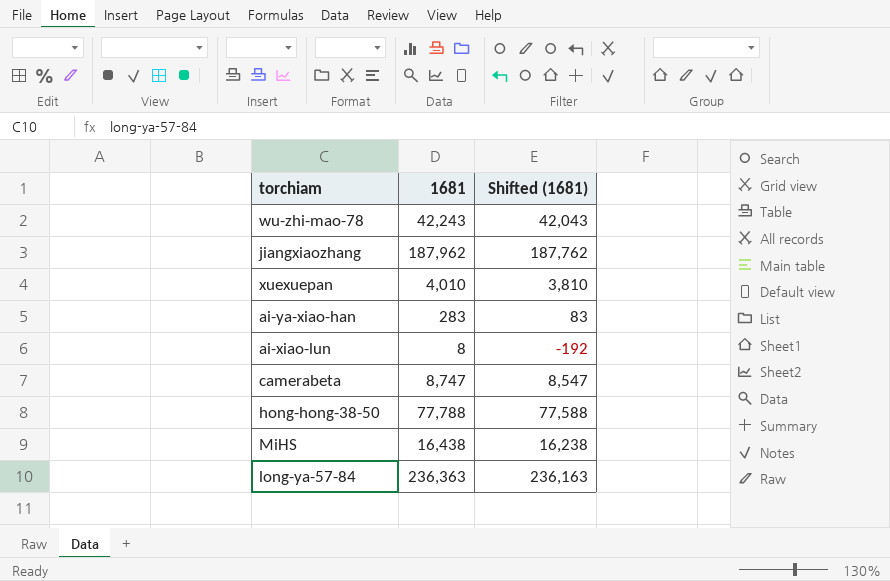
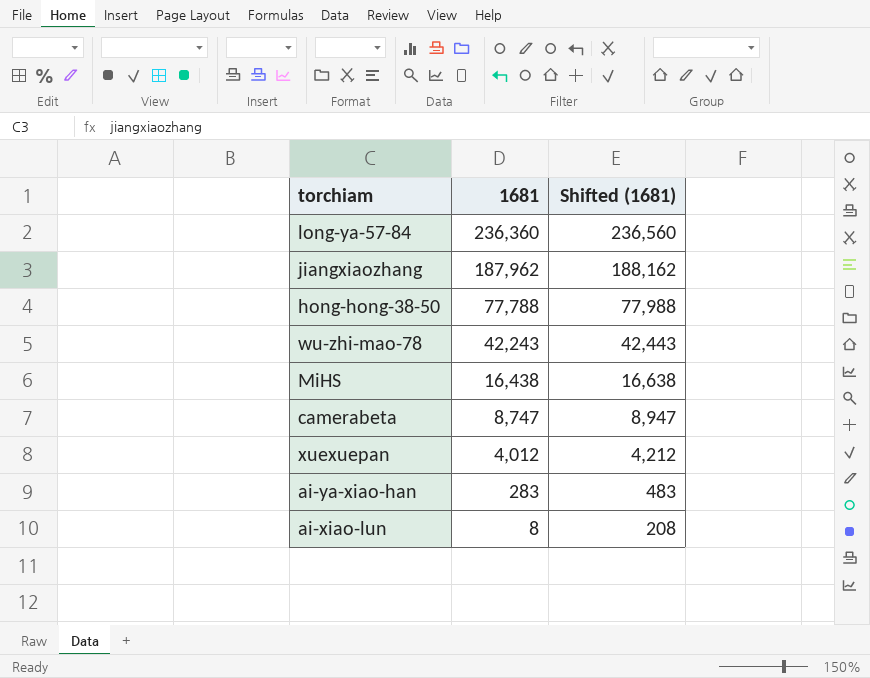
row order: none -> 1681 descending
column Shifted (1681) | formula: [1681] - 200 -> [1681] + 200
long-ya-57-84 | 1681: 236,363 -> 236,360
xuexuepan | 1681: 4,010 -> 4,012

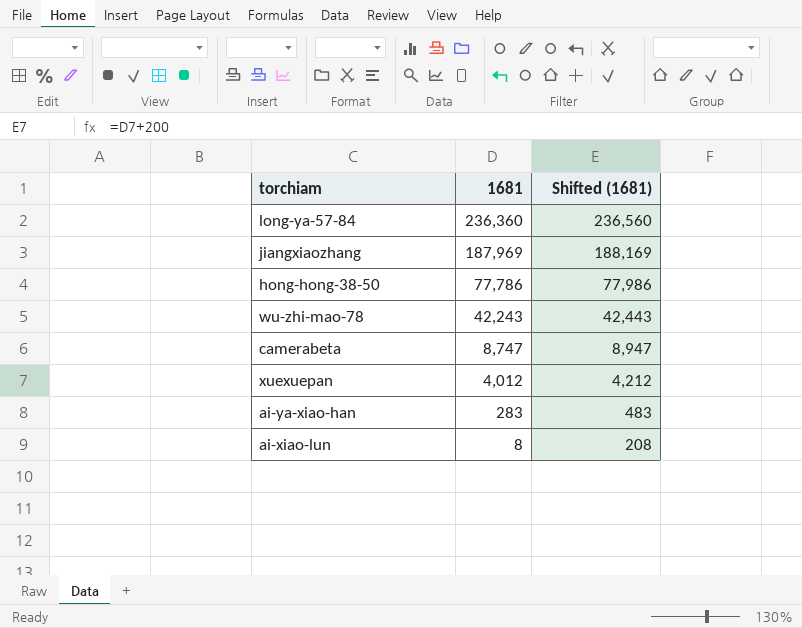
row MiHS: 16,438 | 16,638 -> none
jiangxiaozhang | 1681: 187,962 -> 187,969
jiangxiaozhang | Shifted (1681): 188,162 -> 188,169
hong-hong-38-50 | 1681: 77,788 -> 77,786
hong-hong-38-50 | Shifted (1681): 77,988 -> 77,986

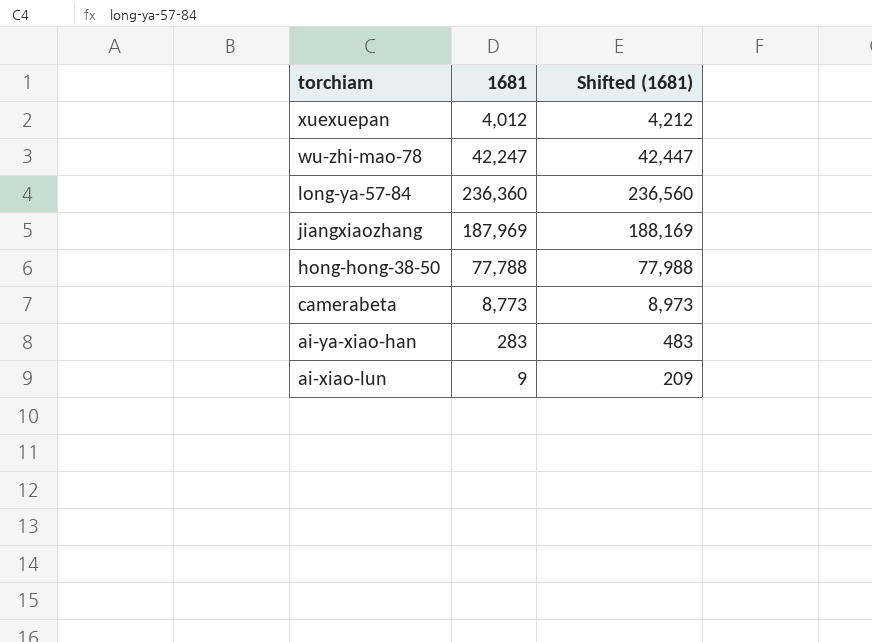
row order: 1681 descending -> torchiam descending
wu-zhi-mao-78 | 1681: 42,243 -> 42,247
wu-zhi-mao-78 | Shifted (1681): 42,443 -> 42,447
hong-hong-38-50 | 1681: 77,786 -> 77,788
hong-hong-38-50 | Shifted (1681): 77,986 -> 77,988
camerabeta | 1681: 8,747 -> 8,773
camerabeta | Shifted (1681): 8,947 -> 8,973
ai-xiao-lun | 1681: 8 -> 9
ai-xiao-lun | Shifted (1681): 208 -> 209

